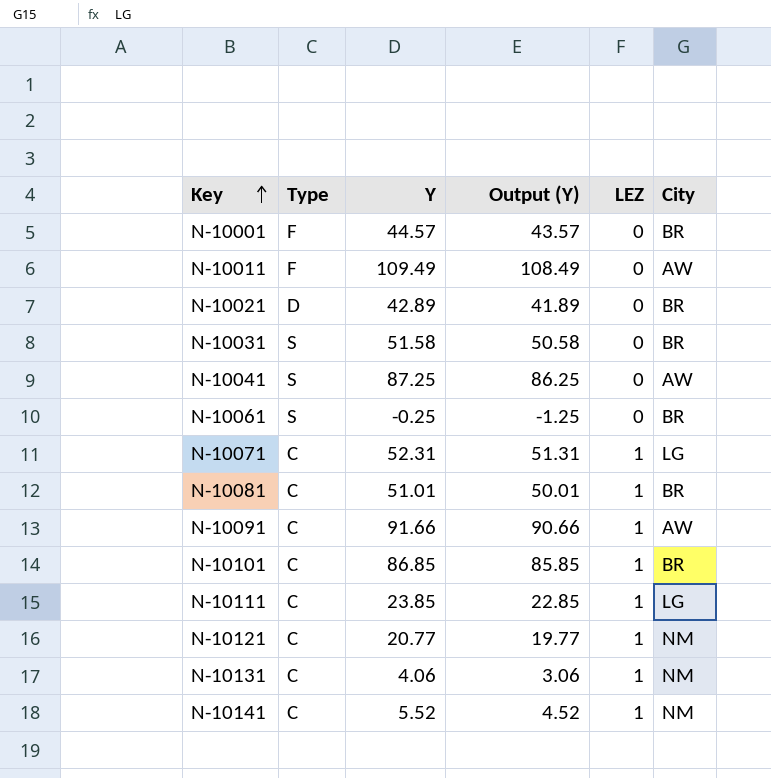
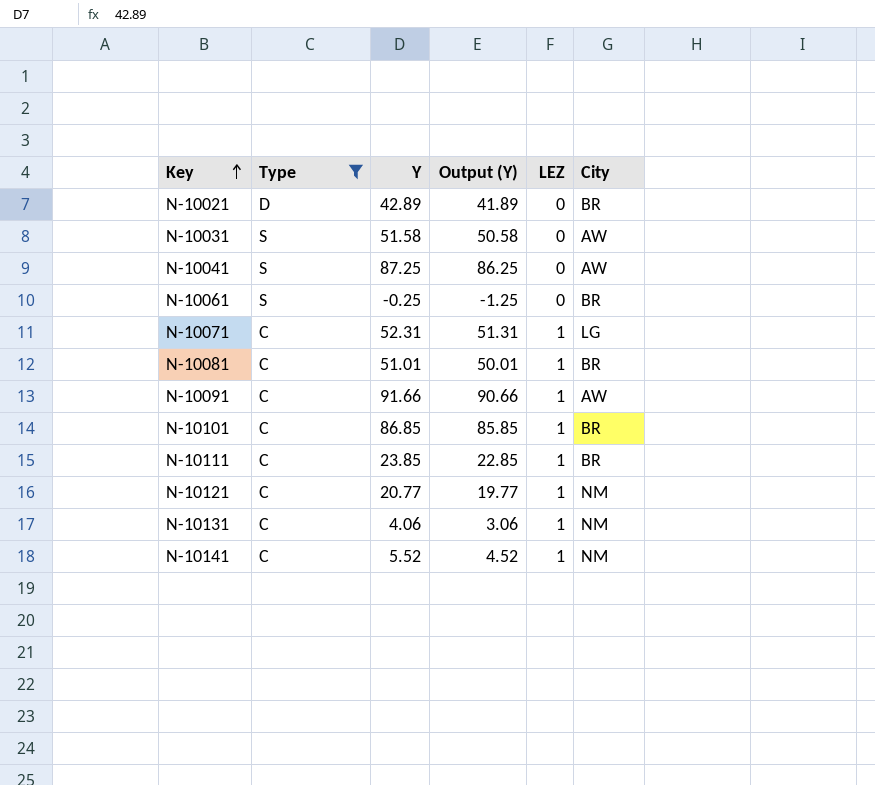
filter: none -> Type != F
N-10031 | City: BR -> AW
N-10111 | City: LG -> BR

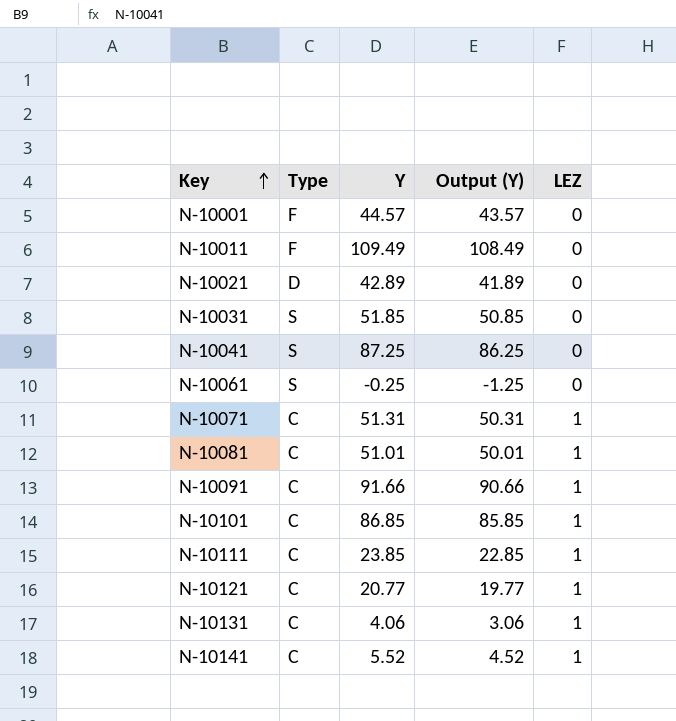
filter: Type != F -> none
column City | position: 6 -> none
N-10031 | Y: 51.58 -> 51.85
N-10031 | Output (Y): 50.58 -> 50.85
N-10071 | Y: 52.31 -> 51.31
N-10071 | Output (Y): 51.31 -> 50.31

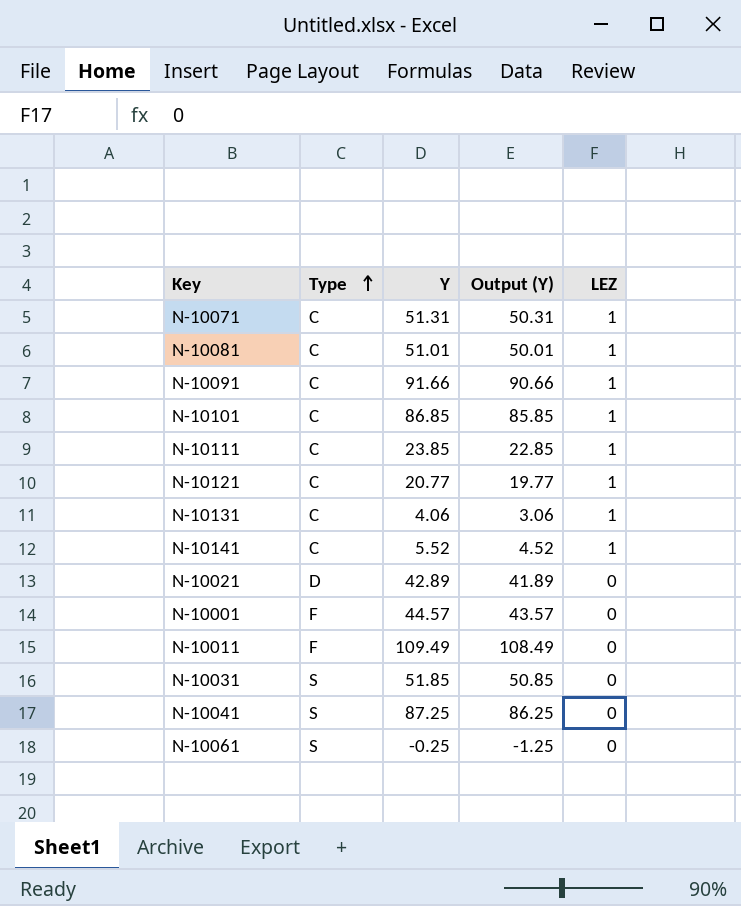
row order: Key ascending -> Type ascending

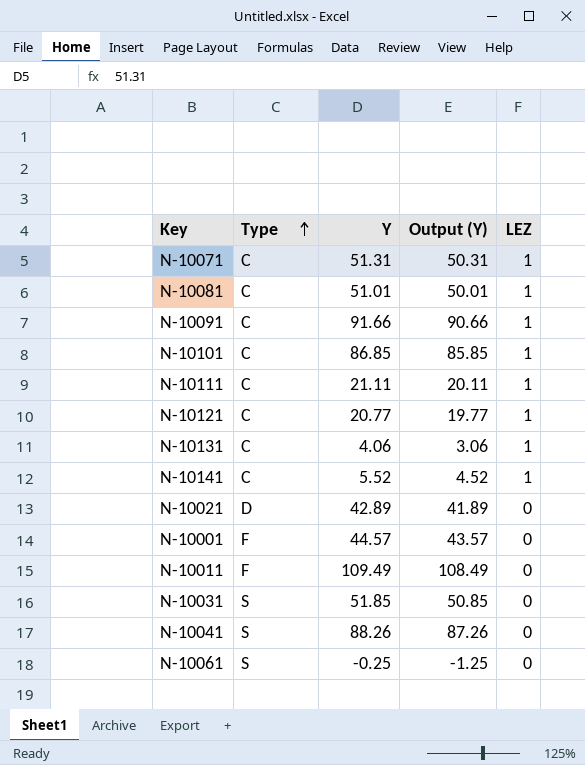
N-10111 | Y: 23.85 -> 21.11
N-10111 | Output (Y): 22.85 -> 20.11
N-10041 | Y: 87.25 -> 88.26
N-10041 | Output (Y): 86.25 -> 87.26

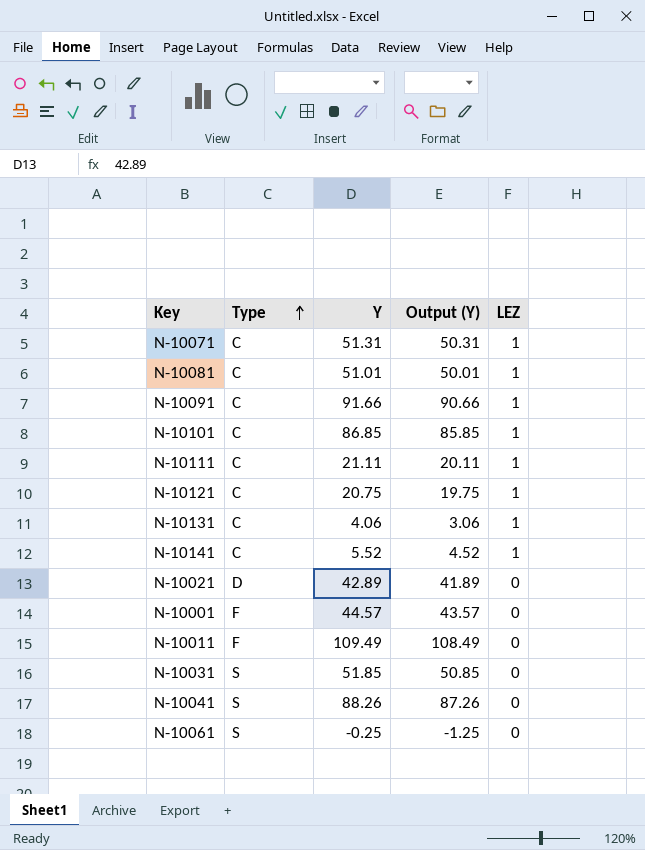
N-10121 | Y: 20.77 -> 20.75
N-10121 | Output (Y): 19.77 -> 19.75

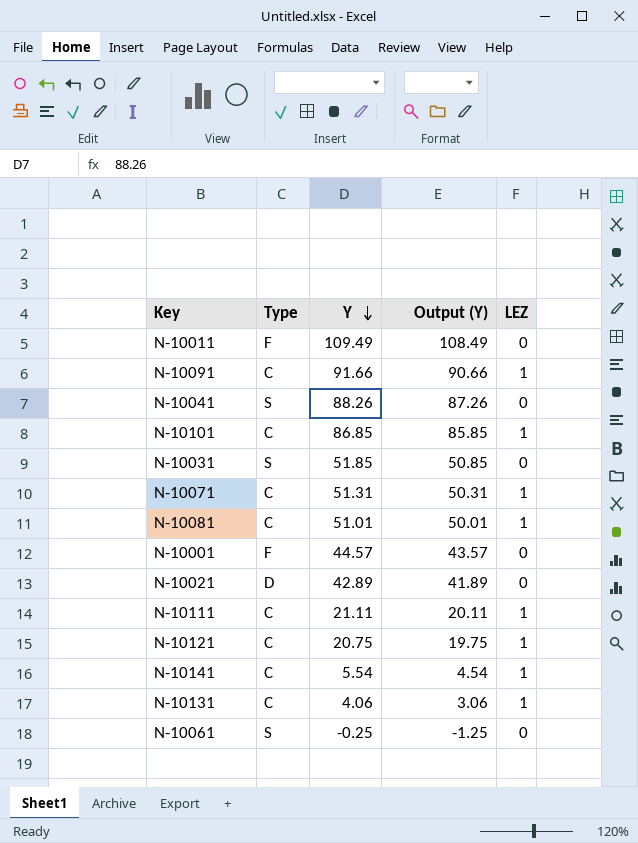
row order: Type ascending -> Y descending
N-10141 | Y: 5.52 -> 5.54
N-10141 | Output (Y): 4.52 -> 4.54

